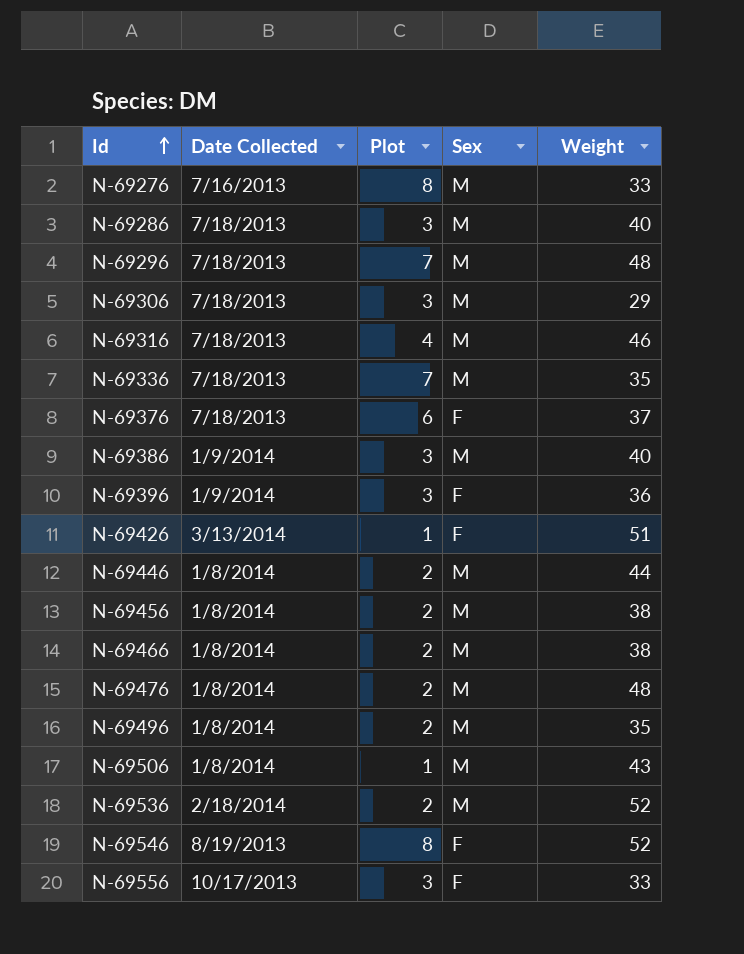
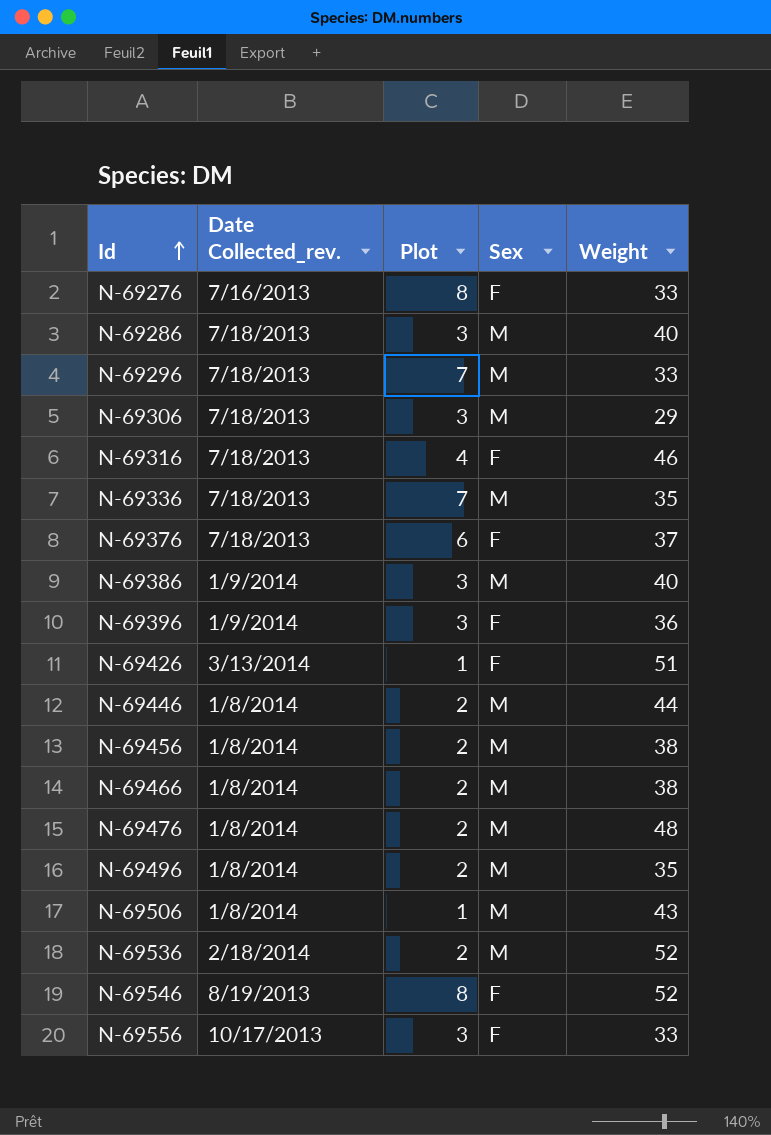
column name: Date Collected -> Date Collected_rev.
N-69276 | Sex: M -> F
N-69296 | Weight: 48 -> 33
N-69316 | Sex: M -> F

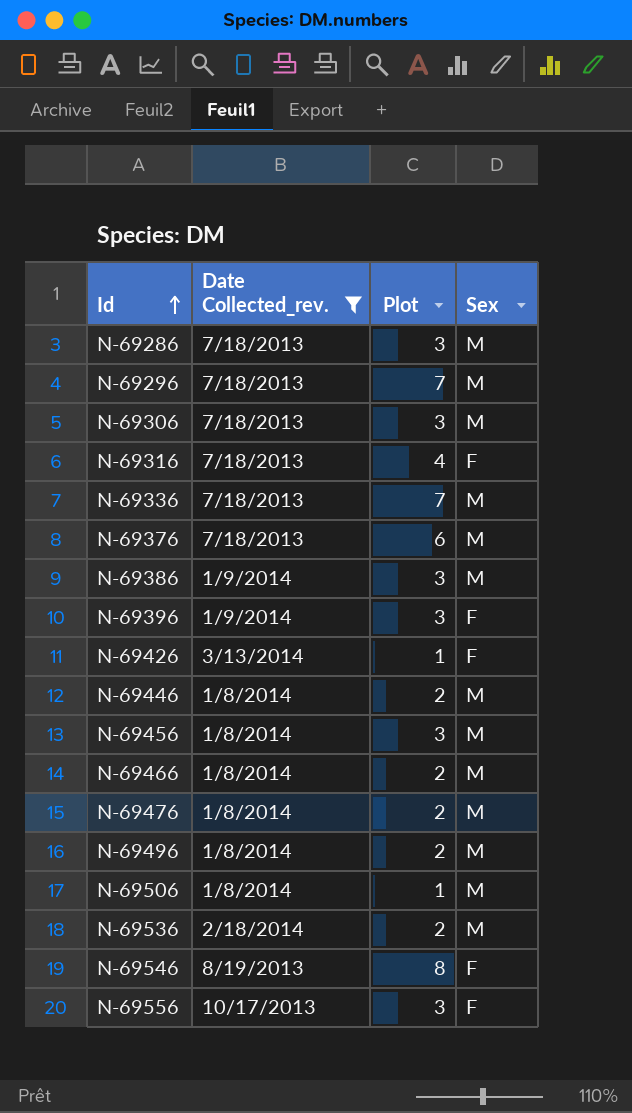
filter: none -> Date Collected_rev. != 7/16/2013
column Weight | position: 5 -> none
N-69376 | Sex: F -> M
N-69456 | Plot: 2 -> 3

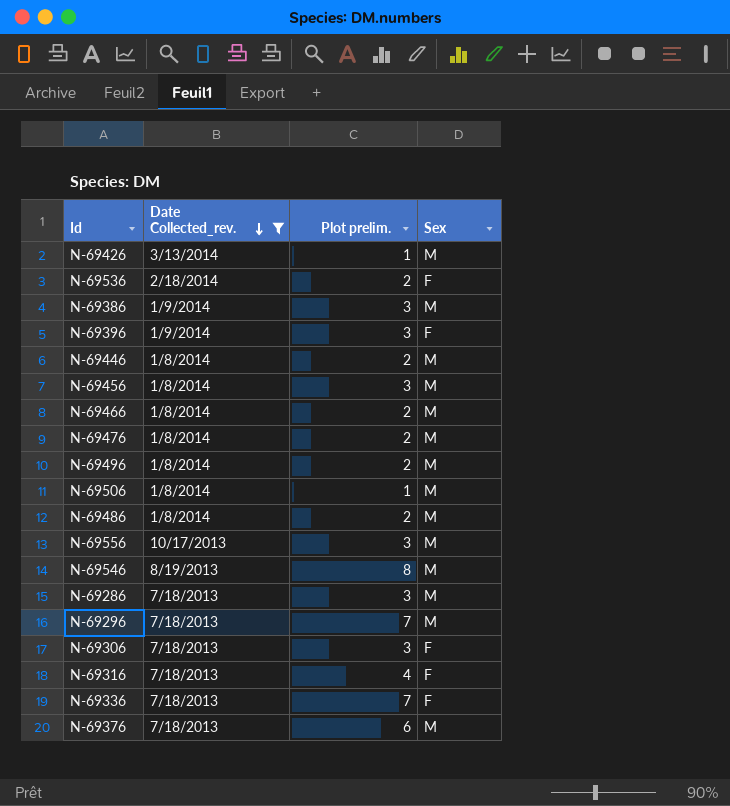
row order: Id ascending -> Date Collected_rev. descending
column name: Plot -> Plot prelim.
N-69426 | Sex: F -> M
N-69536 | Sex: M -> F
row N-69486: none -> 1/8/2014 | 2 | M
N-69556 | Sex: F -> M
N-69546 | Sex: F -> M
N-69306 | Sex: M -> F
N-69336 | Sex: M -> F

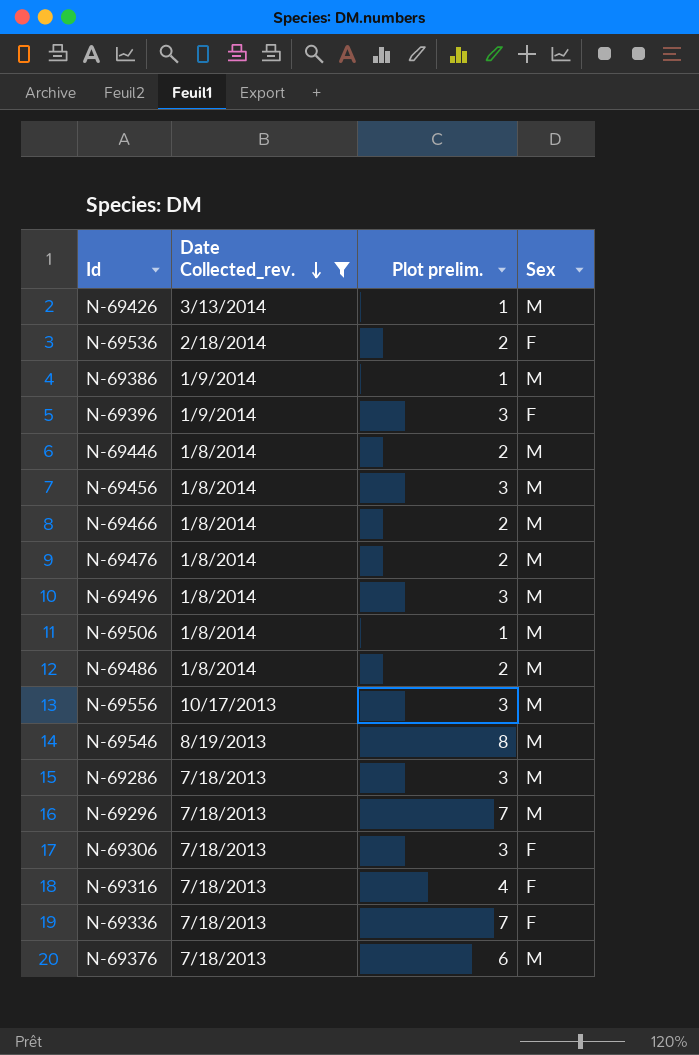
N-69386 | Plot prelim.: 3 -> 1
N-69496 | Plot prelim.: 2 -> 3

